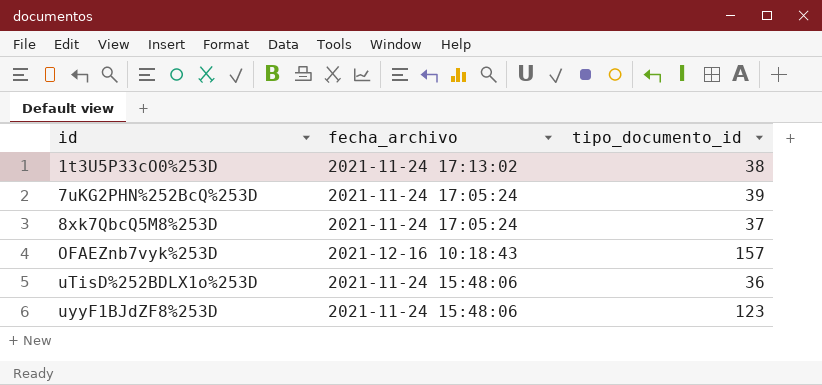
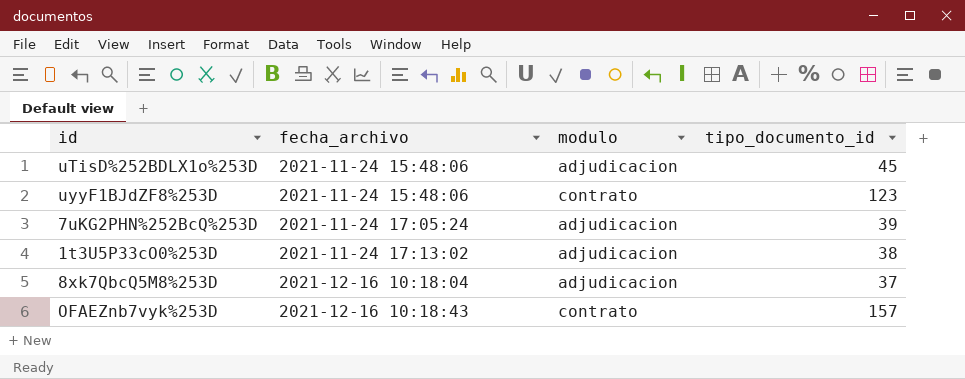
row order: id ascending -> fecha_archivo ascending
column modulo | position: none -> 3
uTisD%252BDLX1o%253D | tipo_documento_id: 36 -> 45
8xk7QbcQ5M8%253D | fecha_archivo: 2021-11-24 17:05:24 -> 2021-12-16 10:18:04

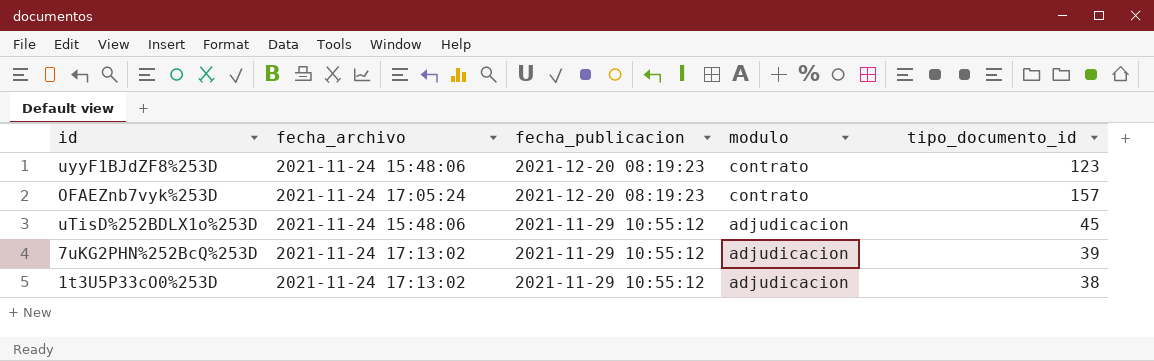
row order: fecha_archivo ascending -> fecha_publicacion descending
column fecha_publicacion | position: none -> 3
row 8xk7QbcQ5M8%253D: 2021-12-16 10:18:04 | adjudicacion | 37 -> none
OFAEZnb7vyk%253D | fecha_archivo: 2021-12-16 10:18:43 -> 2021-11-24 17:05:24
7uKG2PHN%252BcQ%253D | fecha_archivo: 2021-11-24 17:05:24 -> 2021-11-24 17:13:02

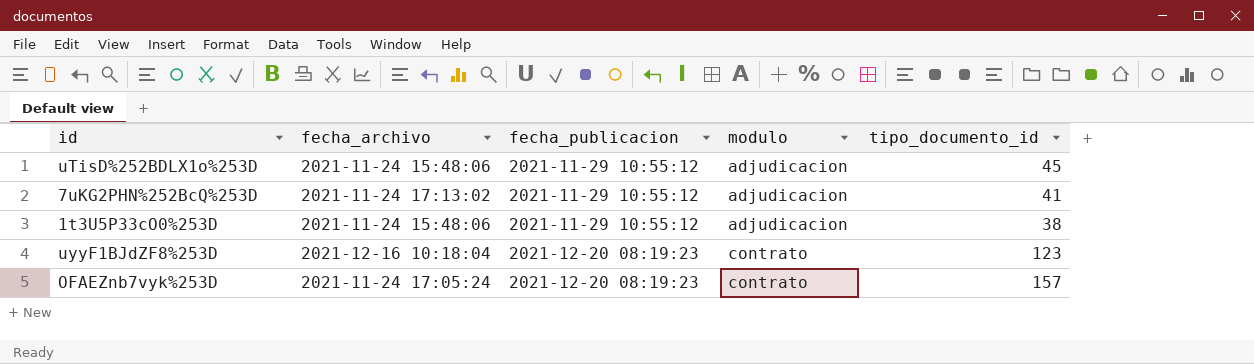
row order: fecha_publicacion descending -> fecha_publicacion ascending
7uKG2PHN%252BcQ%253D | tipo_documento_id: 39 -> 41
1t3U5P33cO0%253D | fecha_archivo: 2021-11-24 17:13:02 -> 2021-11-24 15:48:06
uyyF1BJdZF8%253D | fecha_archivo: 2021-11-24 15:48:06 -> 2021-12-16 10:18:04

